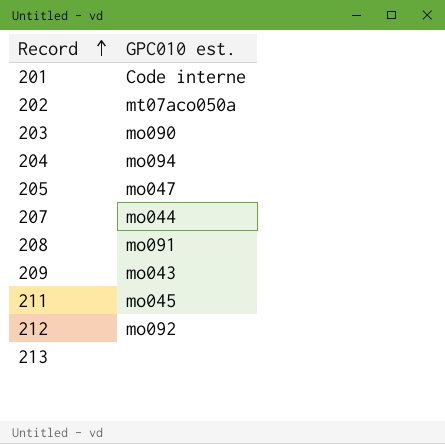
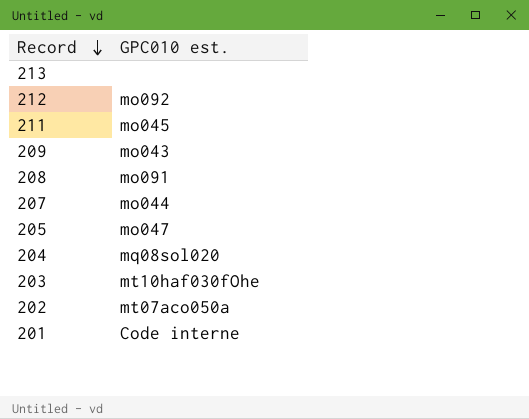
row order: Record ascending -> Record descending
204 | GPC010 est.: mo094 -> mq08sol020
203 | GPC010 est.: mo090 -> mt10haf030fOhe

